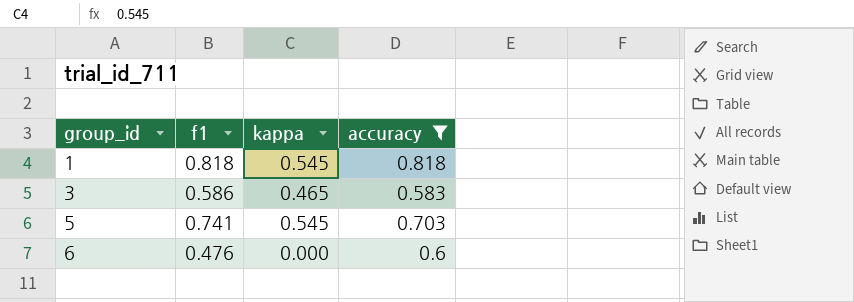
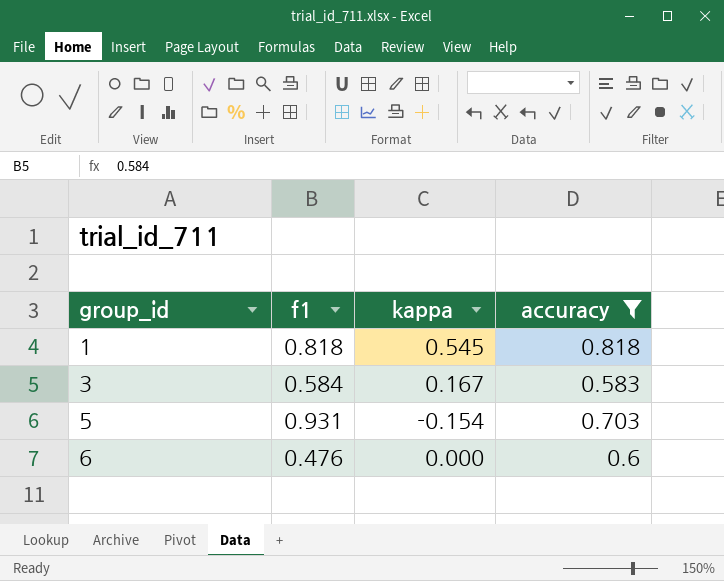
3 | f1: 0.586 -> 0.584
3 | kappa: 0.465 -> 0.167
5 | f1: 0.741 -> 0.931
5 | kappa: 0.545 -> -0.154

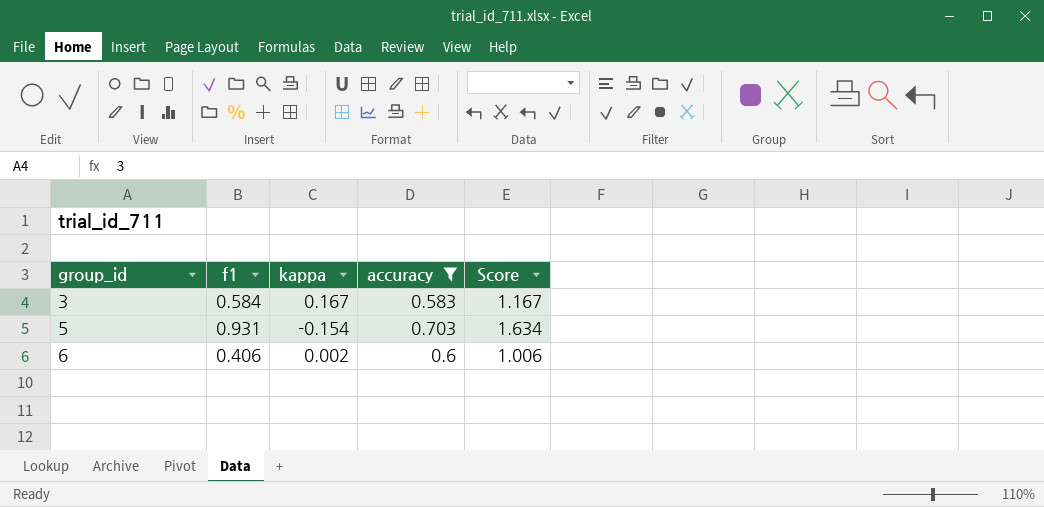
column Score | formula: none -> [f1] + [accuracy]
row 1: 0.818 | 0.545 | 0.818 -> none
6 | f1: 0.476 -> 0.406
6 | kappa: 0.000 -> 0.002

